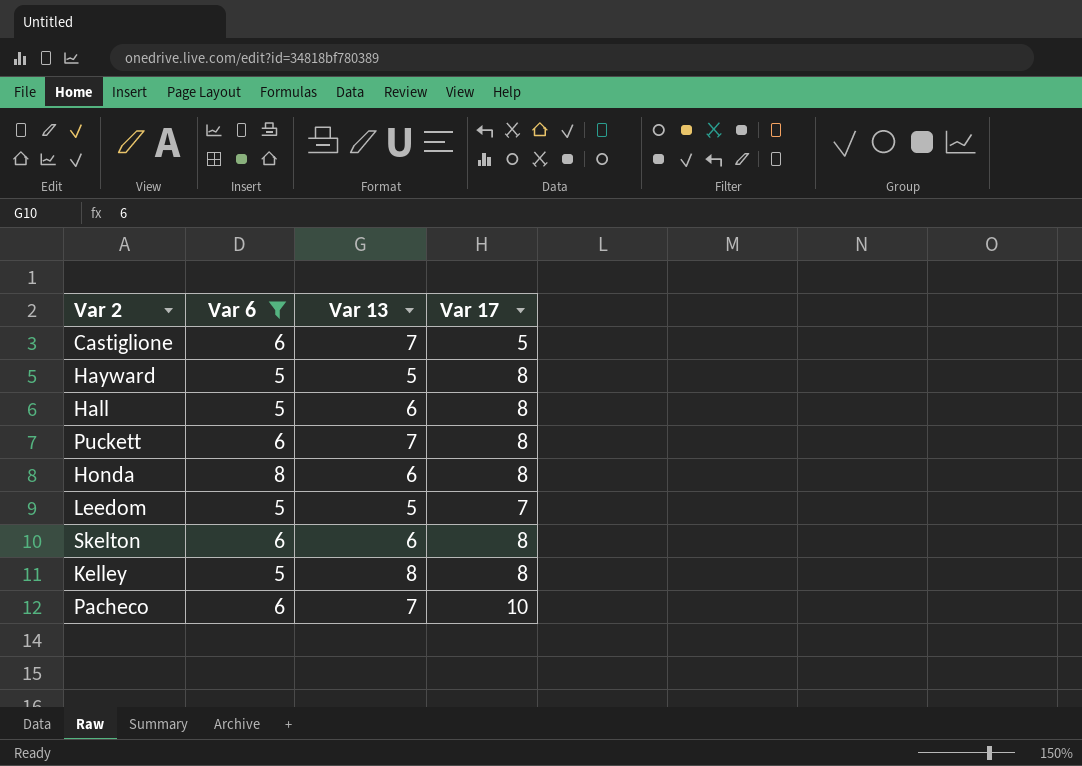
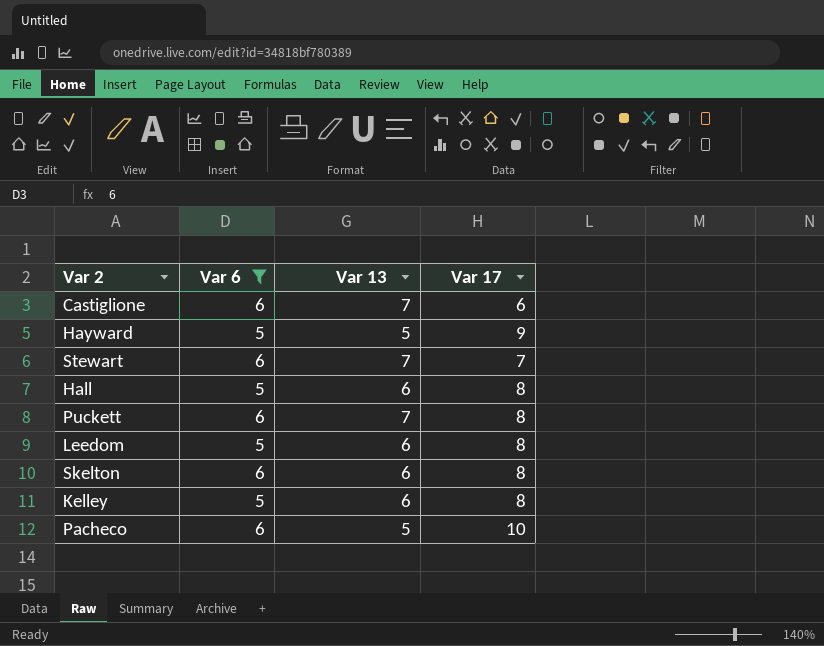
row Honda: 8 | 6 | 8 -> none
Castiglione | Var 17: 5 -> 6
Hayward | Var 17: 8 -> 9
row Stewart: none -> 6 | 7 | 7
Leedom | Var 13: 5 -> 6
Leedom | Var 17: 7 -> 8
Kelley | Var 13: 8 -> 6
Pacheco | Var 13: 7 -> 5

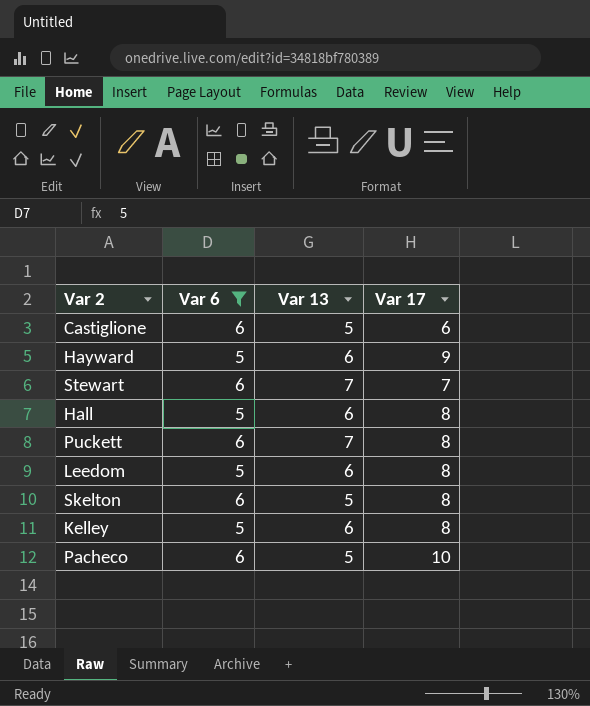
Castiglione | Var 13: 7 -> 5
Hayward | Var 13: 5 -> 6
Skelton | Var 13: 6 -> 5

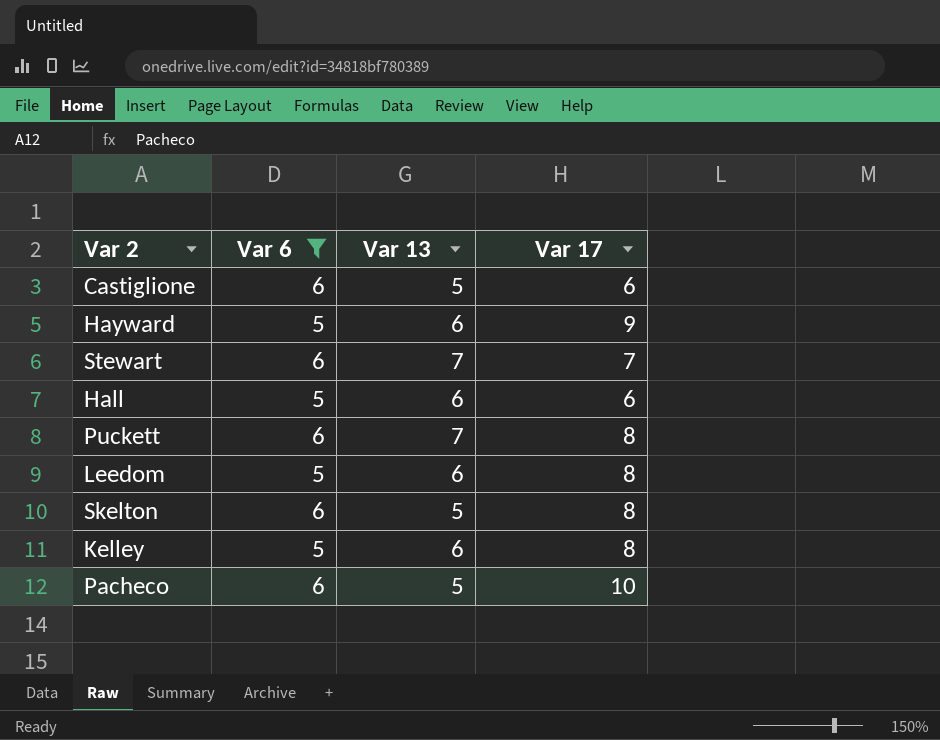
Hall | Var 17: 8 -> 6

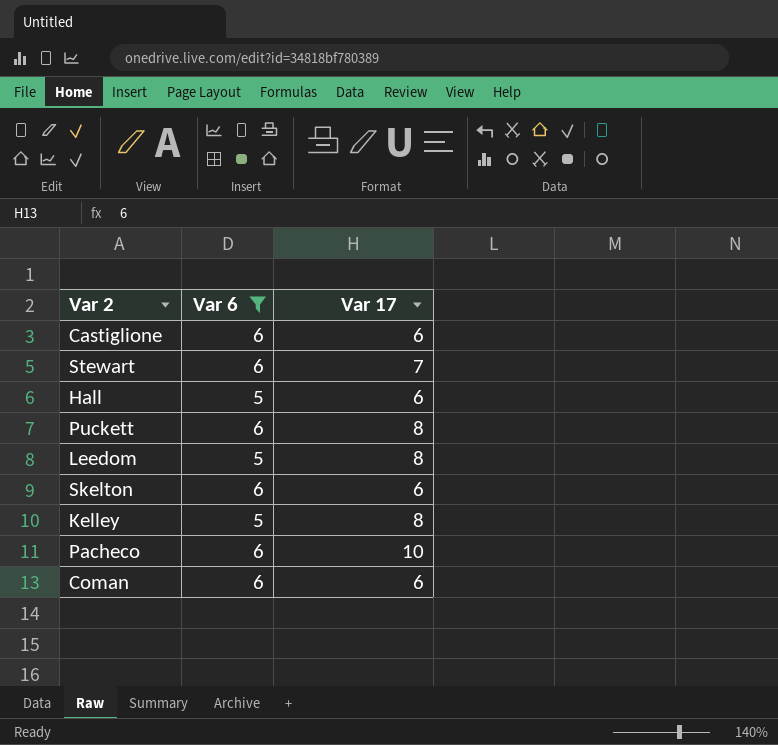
column Var 13 | position: 3 -> none
row Hayward: 5 | 6 | 9 -> none
Skelton | Var 17: 8 -> 6
row Coman: none -> 6 | 6

